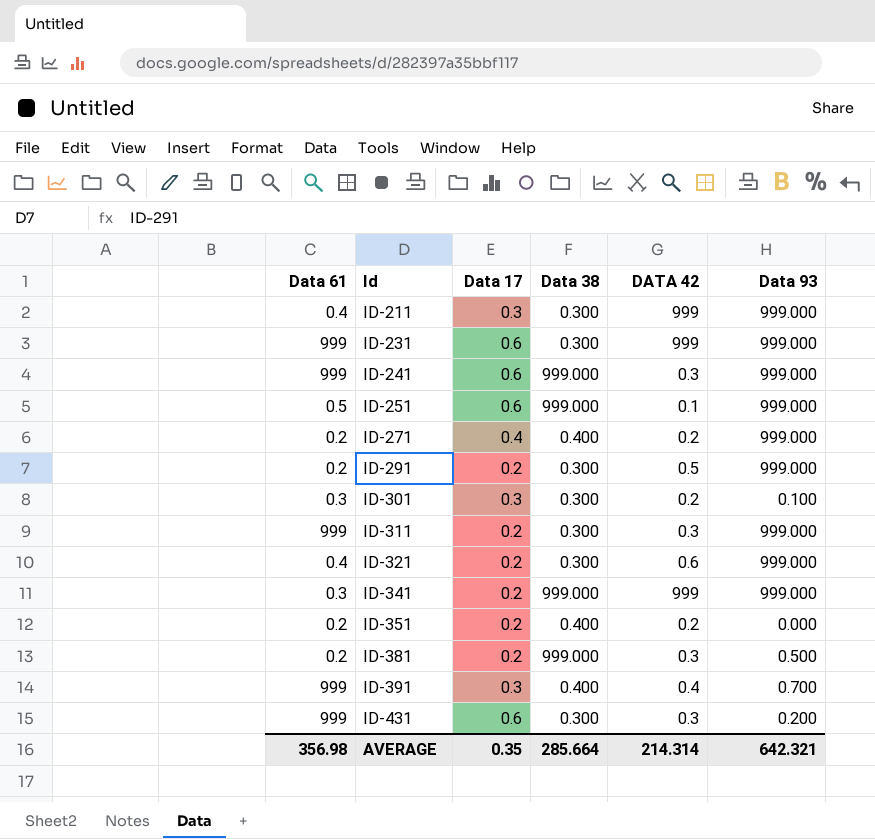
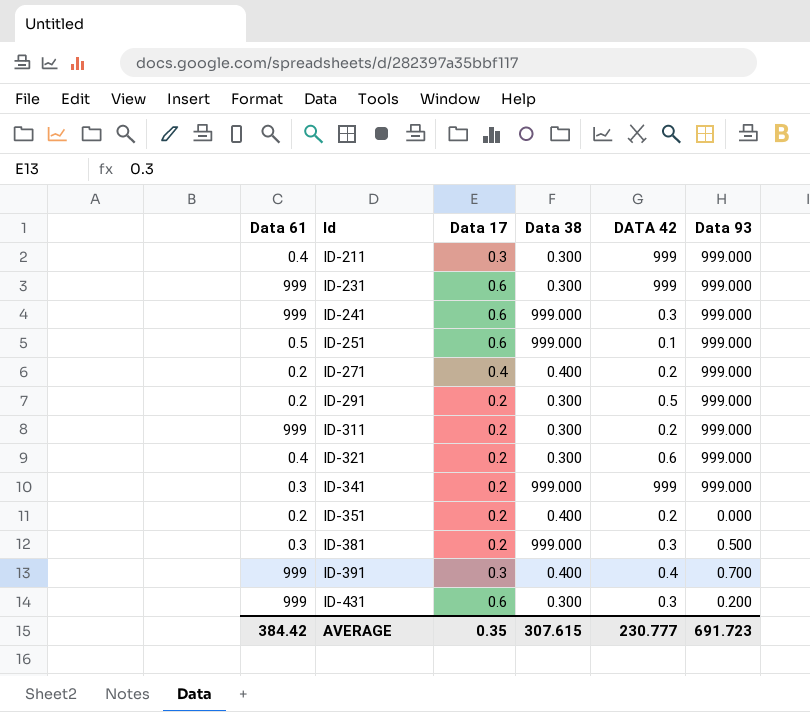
row ID-301: 0.3 | 0.3 | 0.300 | 0.2 | 0.100 -> none
ID-311 | DATA 42: 0.3 -> 0.2
ID-381 | Data 61: 0.2 -> 0.3
AVERAGE | Data 61: 356.98 -> 384.42
AVERAGE | Data 38: 285.664 -> 307.615
AVERAGE | DATA 42: 214.314 -> 230.777
AVERAGE | Data 93: 642.321 -> 691.723

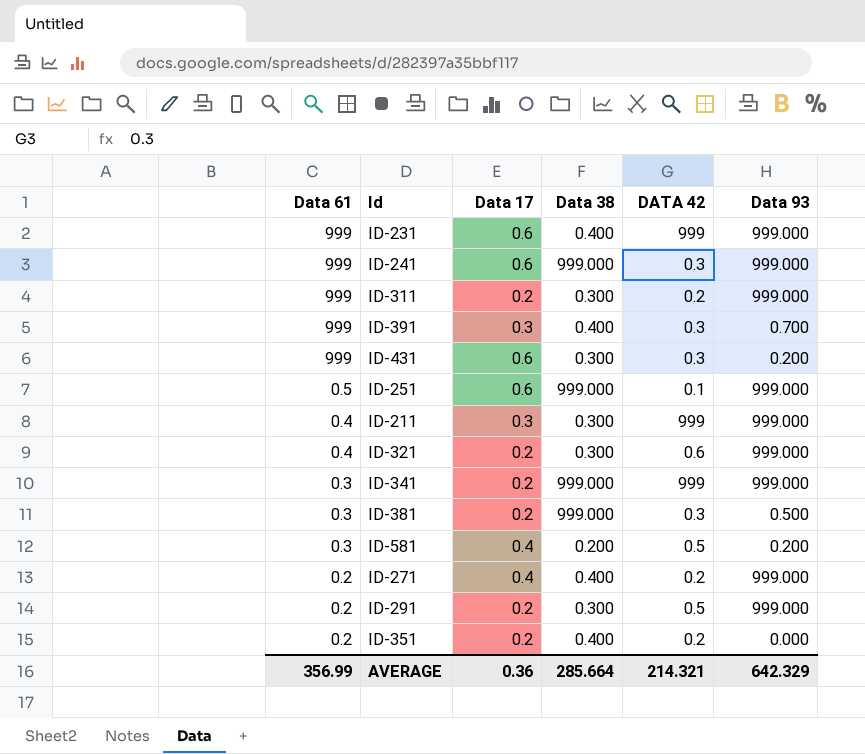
row order: Id ascending -> Data 61 descending
ID-231 | Data 38: 0.300 -> 0.400
ID-391 | DATA 42: 0.4 -> 0.3
row ID-581: none -> 0.3 | 0.4 | 0.200 | 0.5 | 0.200
AVERAGE | Data 61: 384.42 -> 356.99
AVERAGE | Data 17: 0.35 -> 0.36
AVERAGE | Data 38: 307.615 -> 285.664
AVERAGE | DATA 42: 230.777 -> 214.321
AVERAGE | Data 93: 691.723 -> 642.329

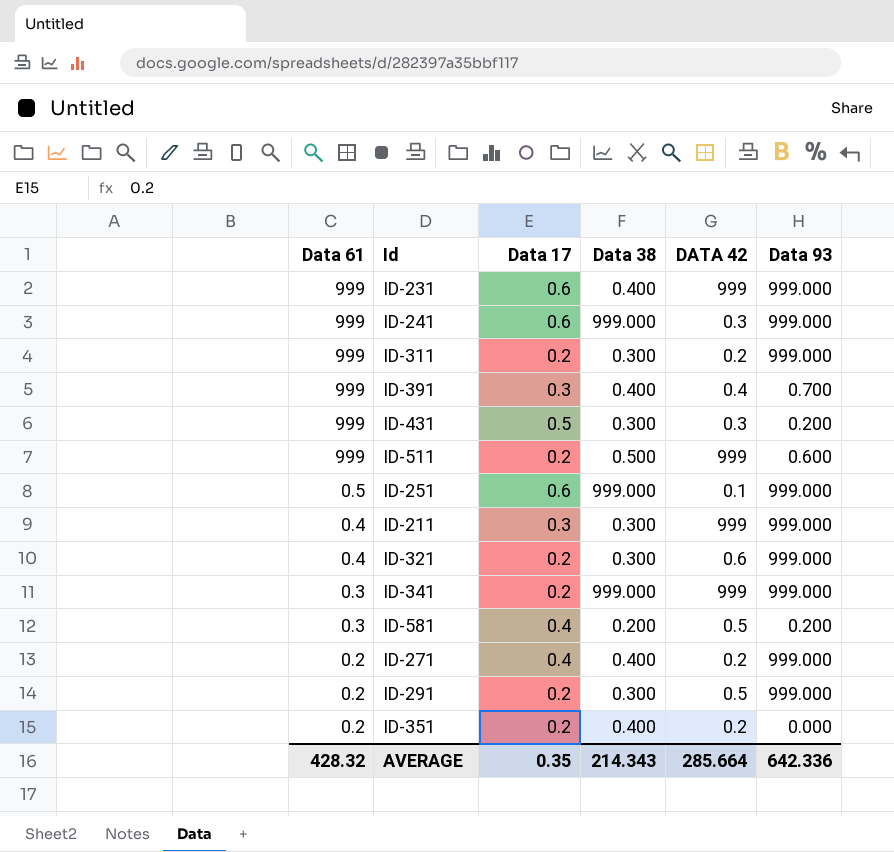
row ID-381: 0.3 | 0.2 | 999.000 | 0.3 | 0.500 -> none
ID-391 | DATA 42: 0.3 -> 0.4
ID-431 | Data 17: 0.6 -> 0.5
row ID-511: none -> 999 | 0.2 | 0.500 | 999 | 0.600
AVERAGE | Data 61: 356.99 -> 428.32
AVERAGE | Data 17: 0.36 -> 0.35
AVERAGE | Data 38: 285.664 -> 214.343
AVERAGE | DATA 42: 214.321 -> 285.664
AVERAGE | Data 93: 642.329 -> 642.336

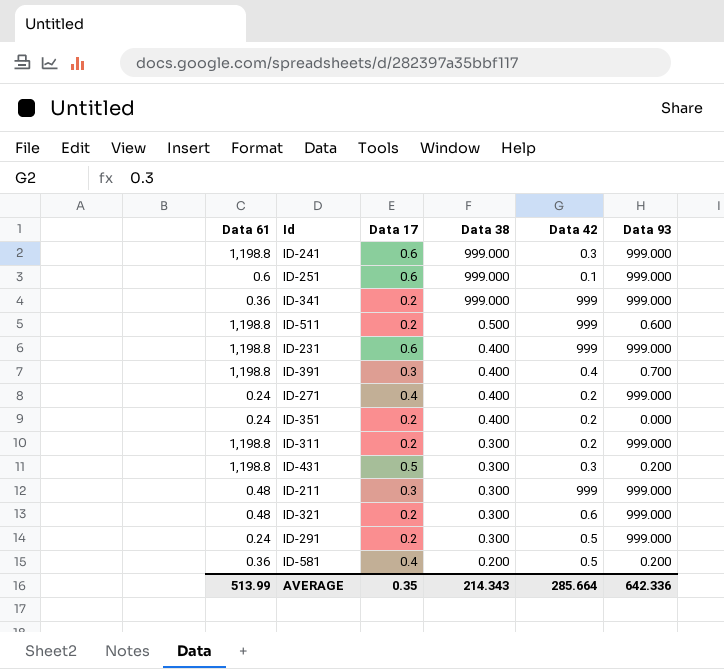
row order: Data 61 descending -> Data 38 descending
column name: DATA 42 -> Data 42
ID-241 | Data 61: 999 -> 1,198.8
ID-251 | Data 61: 0.5 -> 0.6
ID-341 | Data 61: 0.3 -> 0.36
ID-511 | Data 61: 999 -> 1,198.8
ID-231 | Data 61: 999 -> 1,198.8
ID-391 | Data 61: 999 -> 1,198.8
ID-271 | Data 61: 0.2 -> 0.24
ID-351 | Data 61: 0.2 -> 0.24
ID-311 | Data 61: 999 -> 1,198.8
ID-431 | Data 61: 999 -> 1,198.8
ID-211 | Data 61: 0.4 -> 0.48
ID-321 | Data 61: 0.4 -> 0.48
ID-291 | Data 61: 0.2 -> 0.24
ID-581 | Data 61: 0.3 -> 0.36
AVERAGE | Data 61: 428.32 -> 513.99

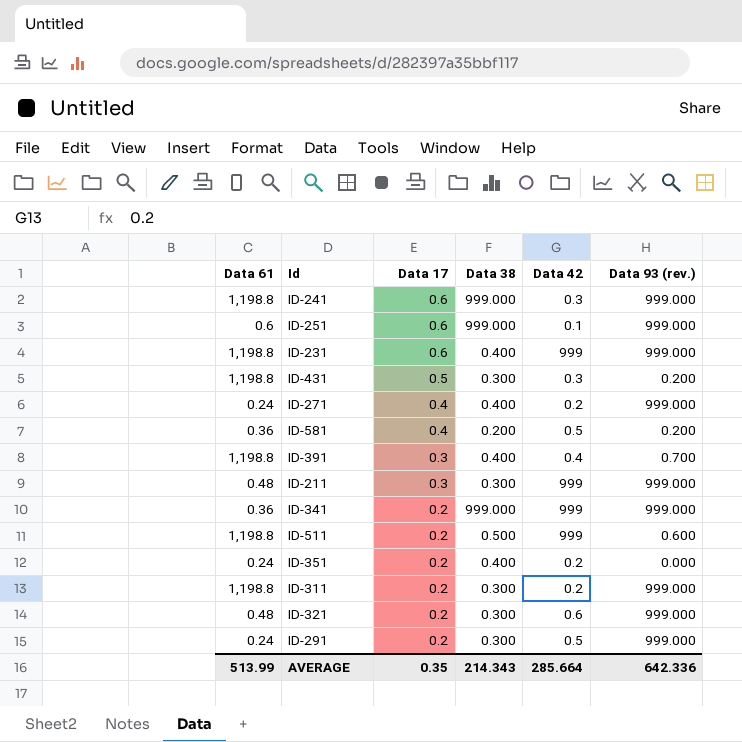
row order: Data 38 descending -> Data 17 descending
column name: Data 93 -> Data 93 (rev.)

